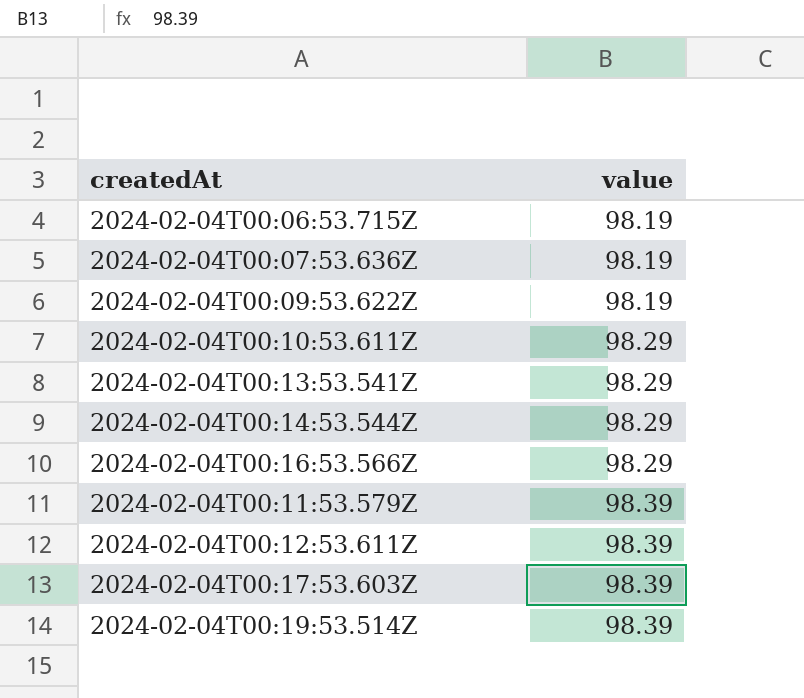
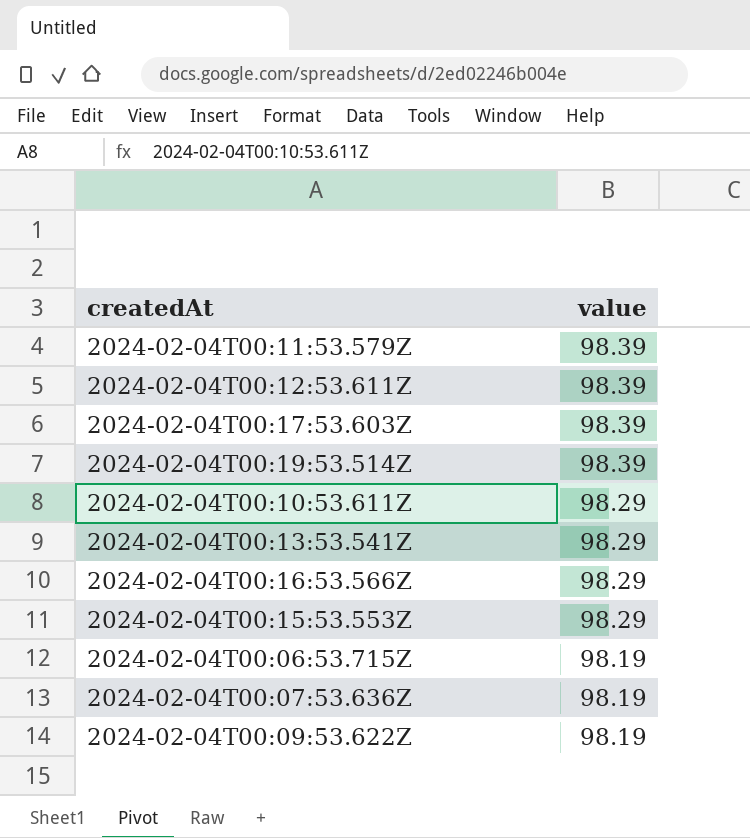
row order: value ascending -> value descending
row 2024-02-04T00:14:53.544Z: 98.29 -> none
row 2024-02-04T00:15:53.553Z: none -> 98.29

